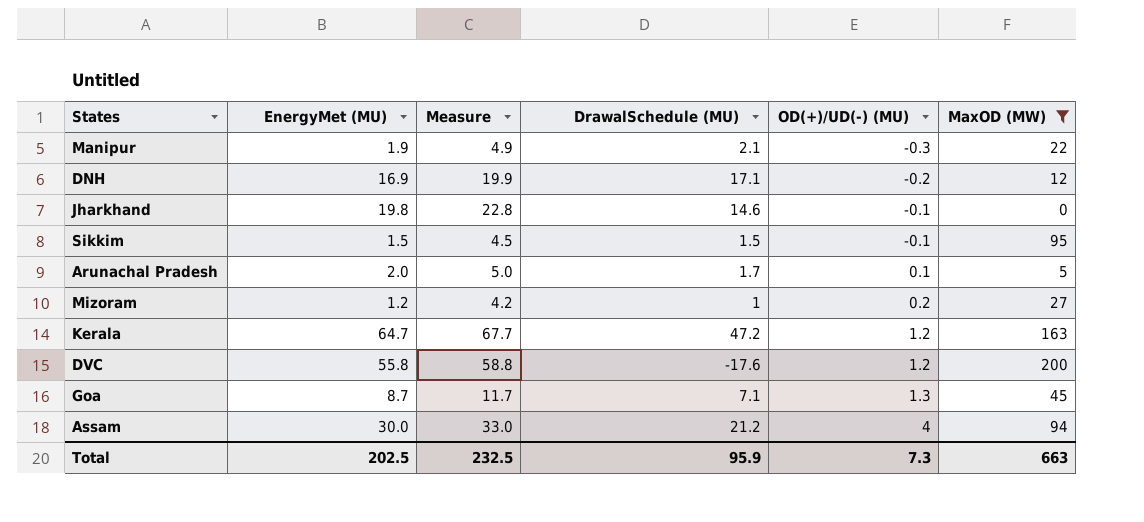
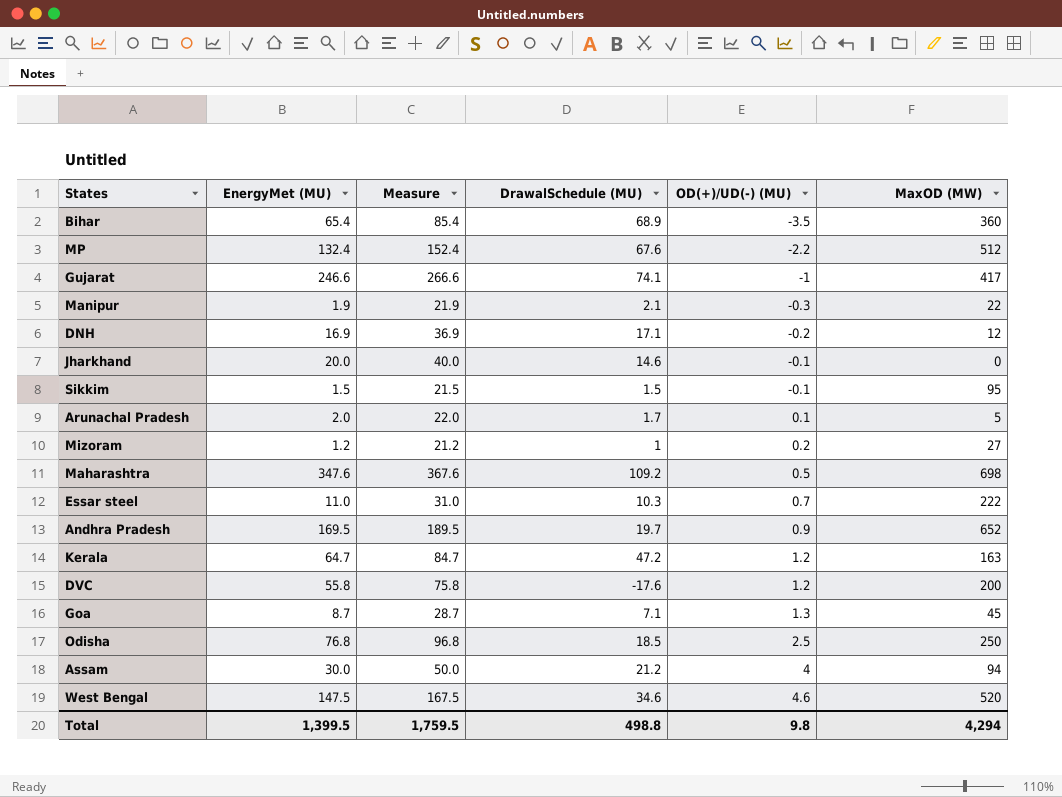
filter: MaxOD (MW) <= 200 -> none
column Measure | formula: [EnergyMet (MU)] + 3 -> [EnergyMet (MU)] + 20
Jharkhand | EnergyMet (MU): 19.8 -> 20.0
Total | EnergyMet (MU): 202.5 -> 1,399.5
Total | Measure: 232.5 -> 1,759.5
Total | DrawalSchedule (MU): 95.9 -> 498.8
Total | OD(+)/UD(-) (MU): 7.3 -> 9.8
Total | MaxOD (MW): 663 -> 4,294

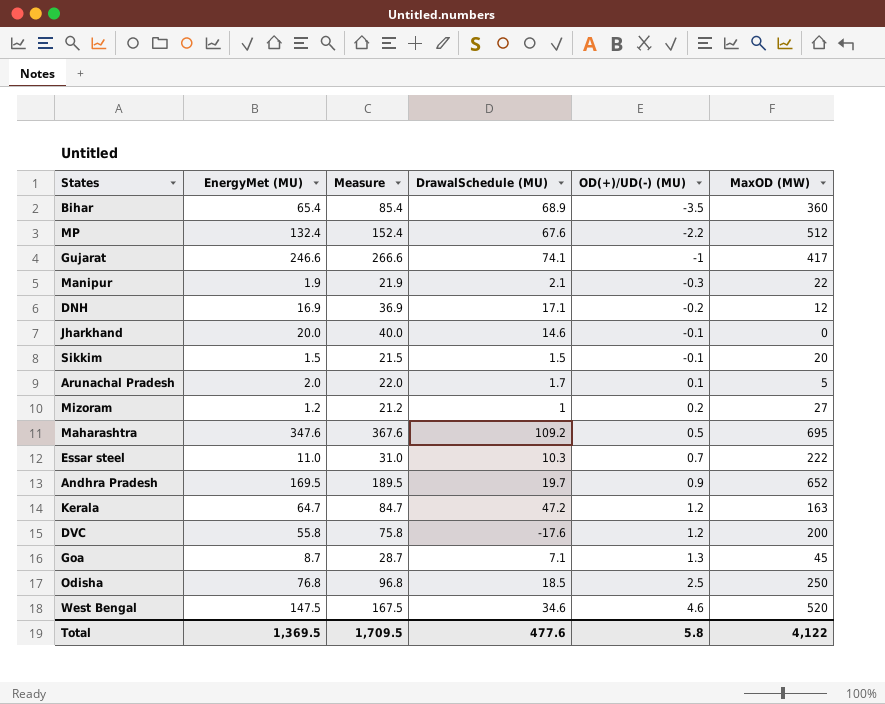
row Assam: 30.0 | 50.0 | 21.2 | 4 | 94 -> none
Sikkim | MaxOD (MW): 95 -> 20
Maharashtra | MaxOD (MW): 698 -> 695
Total | EnergyMet (MU): 1,399.5 -> 1,369.5
Total | Measure: 1,759.5 -> 1,709.5
Total | DrawalSchedule (MU): 498.8 -> 477.6
Total | OD(+)/UD(-) (MU): 9.8 -> 5.8
Total | MaxOD (MW): 4,294 -> 4,122

